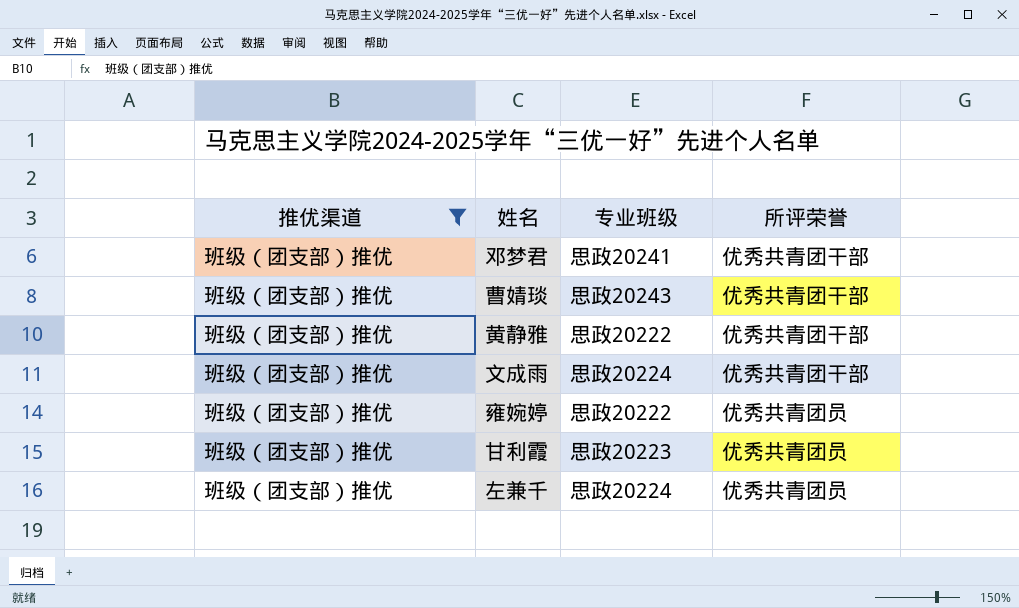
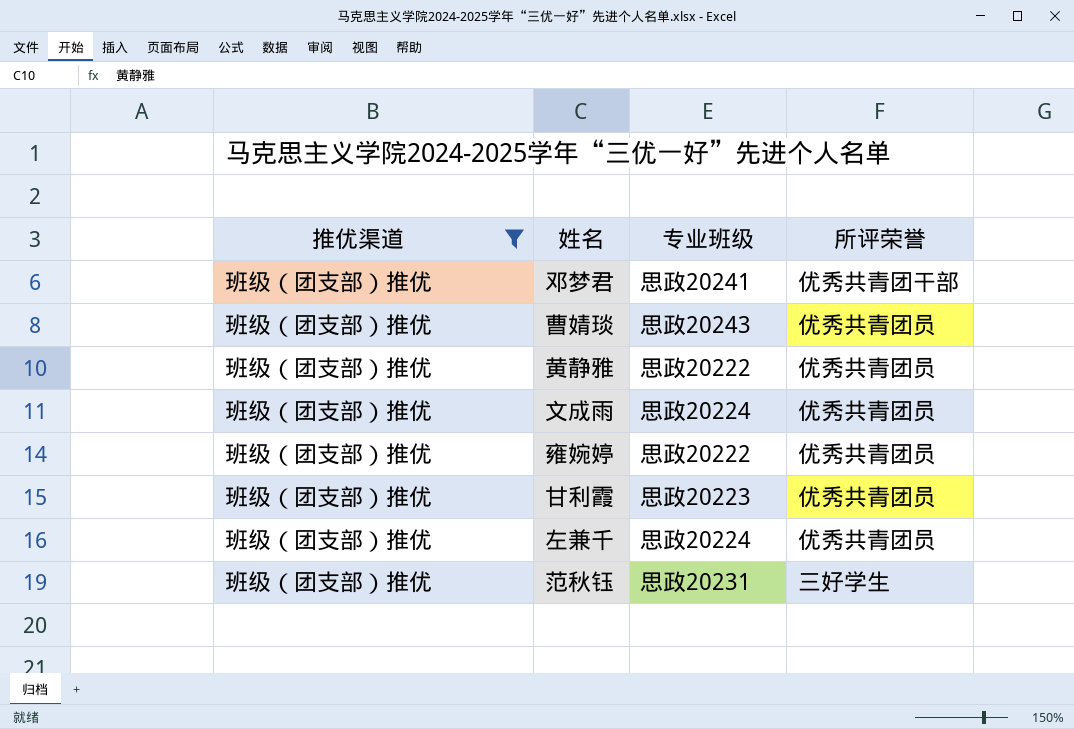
曹婧琰 | 所评荣誉: 优秀共青团干部 -> 优秀共青团员
黄静雅 | 所评荣誉: 优秀共青团干部 -> 优秀共青团员
文成雨 | 所评荣誉: 优秀共青团干部 -> 优秀共青团员
row 范秋钰: none -> 班级（团支部）推优 | 思政20231 | 三好学生

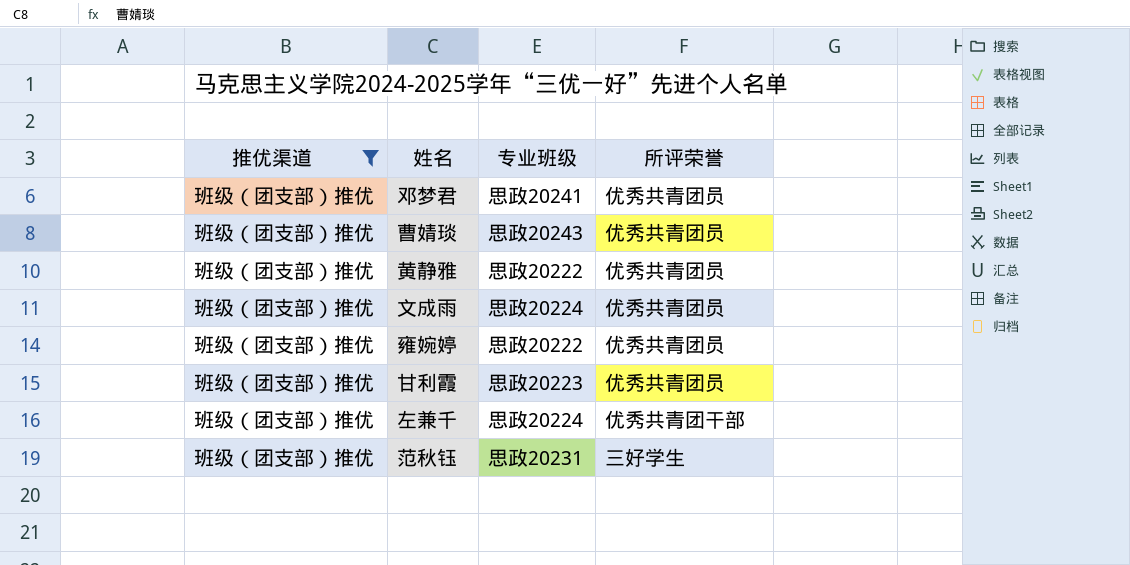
邓梦君 | 所评荣誉: 优秀共青团干部 -> 优秀共青团员
左兼千 | 所评荣誉: 优秀共青团员 -> 优秀共青团干部

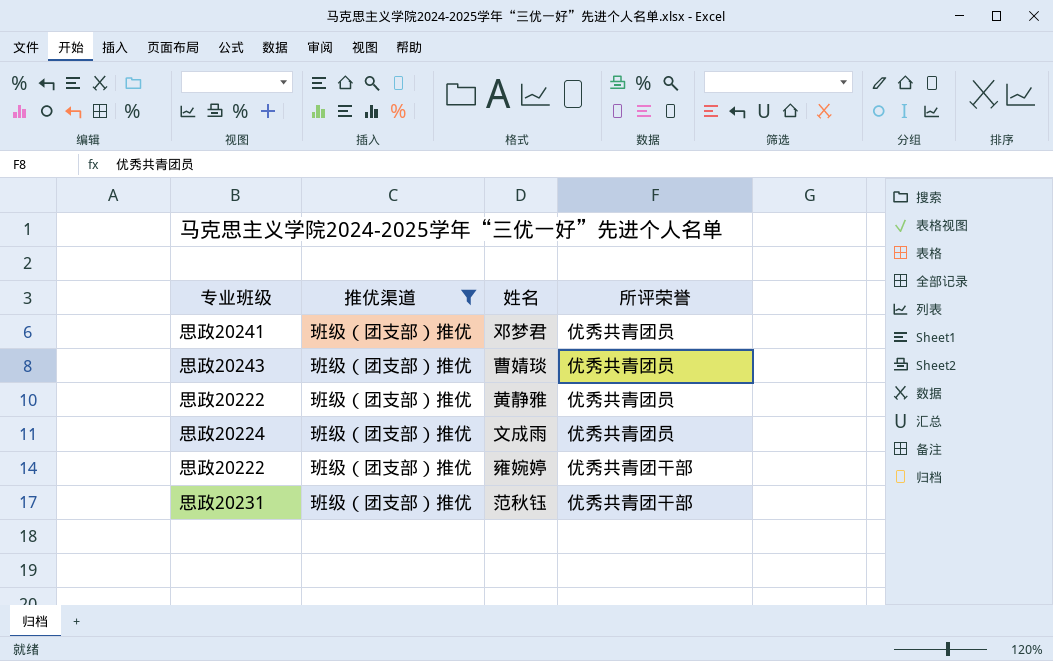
column 专业班级 | position: 3 -> 1
row 甘利霞: 班级（团支部）推优 | 思政20223 | 优秀共青团员 -> none
row 左兼千: 班级（团支部）推优 | 思政20224 | 优秀共青团干部 -> none
雍婉婷 | 所评荣誉: 优秀共青团员 -> 优秀共青团干部
范秋钰 | 所评荣誉: 三好学生 -> 优秀共青团干部

